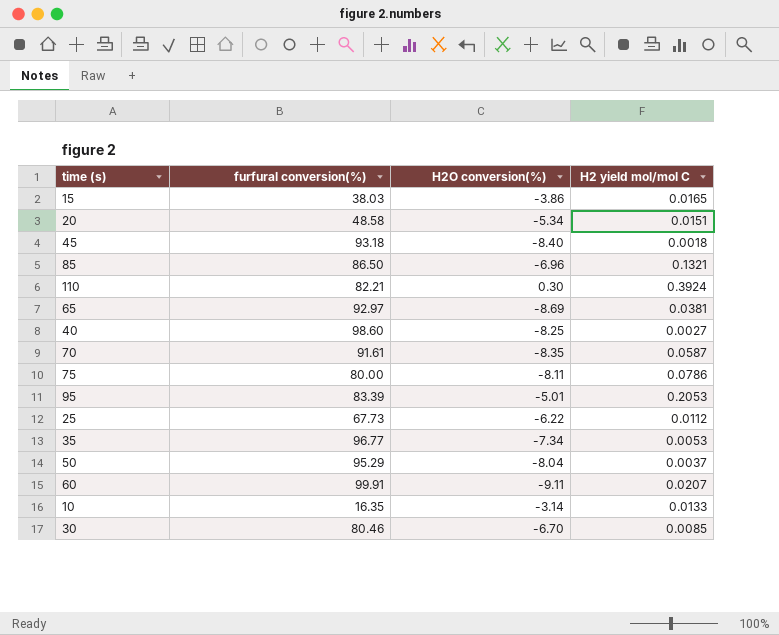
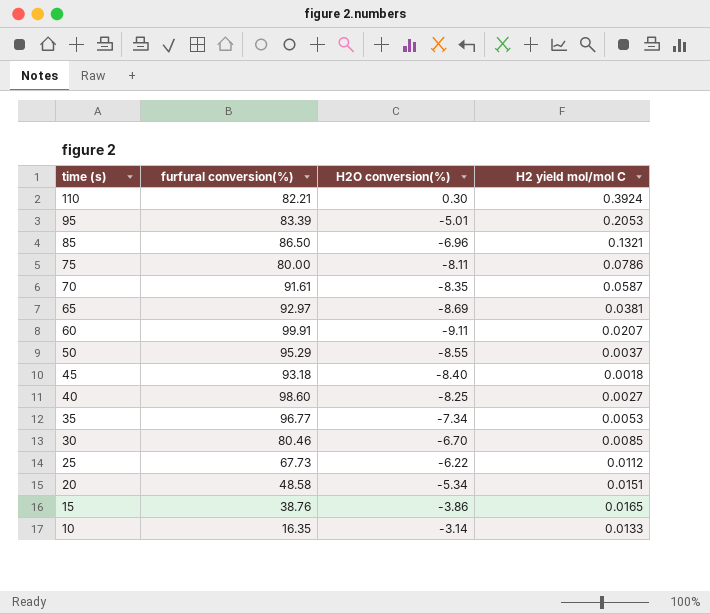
row order: none -> time (s) descending
50 | H2O conversion(%): -8.04 -> -8.55
15 | furfural conversion(%): 38.03 -> 38.76

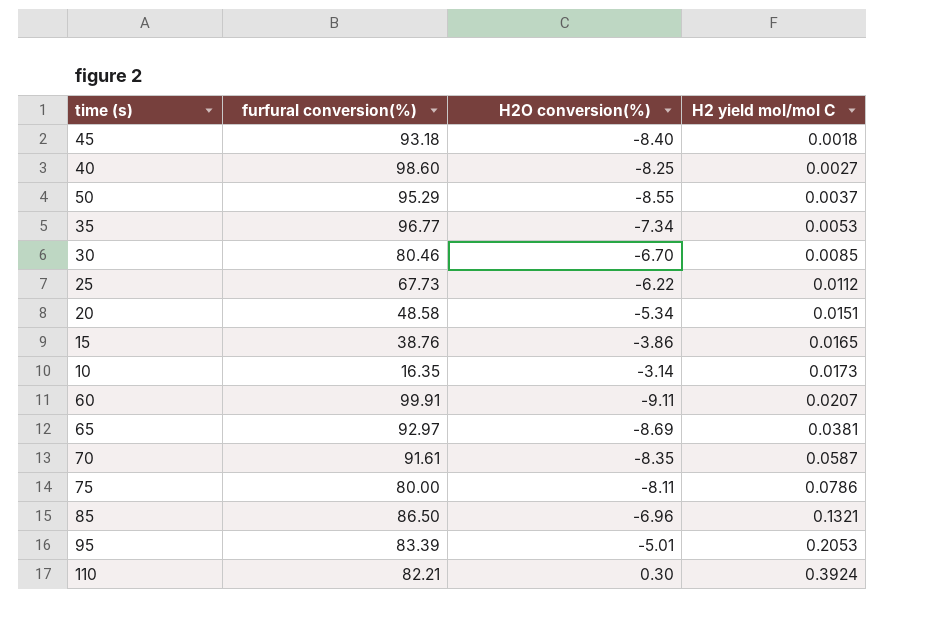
row order: time (s) descending -> H2 yield mol/mol C ascending
10 | H2 yield mol/mol C: 0.0133 -> 0.0173

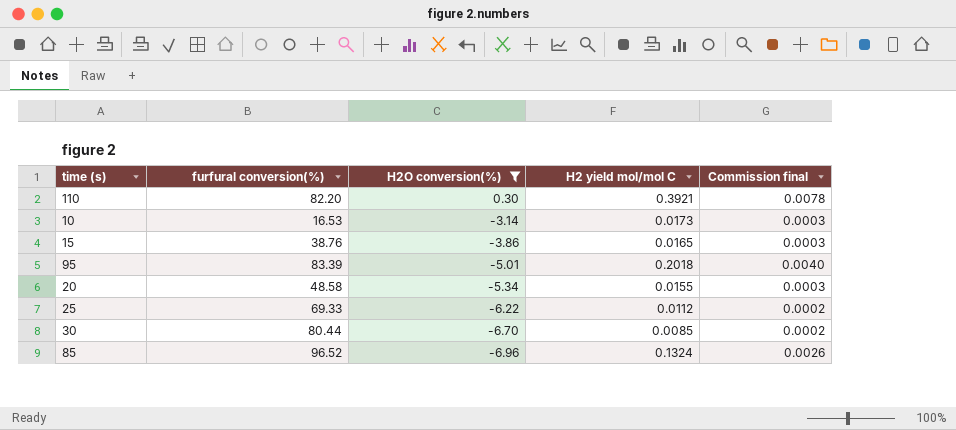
filter: none -> H2O conversion(%) >= -6.96
row order: H2 yield mol/mol C ascending -> H2O conversion(%) descending
column Commission final | formula: none -> [H2 yield mol/mol C] * 0.02
110 | furfural conversion(%): 82.21 -> 82.20
110 | H2 yield mol/mol C: 0.3924 -> 0.3921
10 | furfural conversion(%): 16.35 -> 16.53
95 | H2 yield mol/mol C: 0.2053 -> 0.2018
20 | H2 yield mol/mol C: 0.0151 -> 0.0155
25 | furfural conversion(%): 67.73 -> 69.33
30 | furfural conversion(%): 80.46 -> 80.44
85 | furfural conversion(%): 86.50 -> 96.52
85 | H2 yield mol/mol C: 0.1321 -> 0.1324

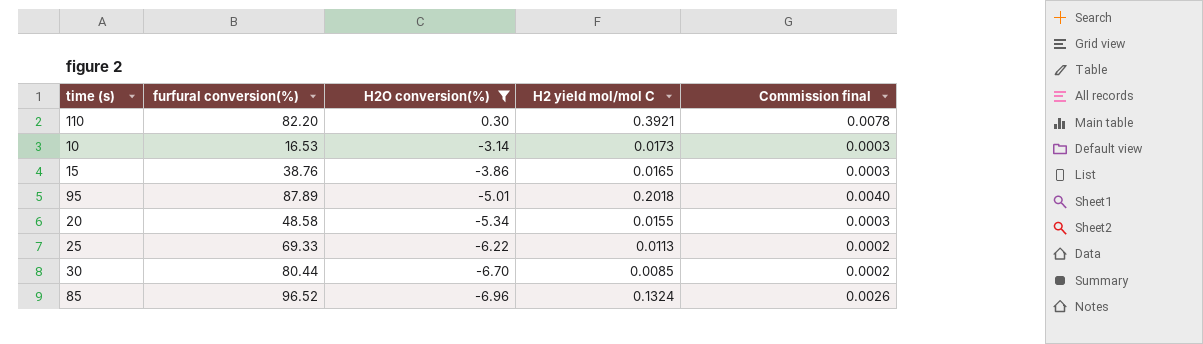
95 | furfural conversion(%): 83.39 -> 87.89
25 | H2 yield mol/mol C: 0.0112 -> 0.0113

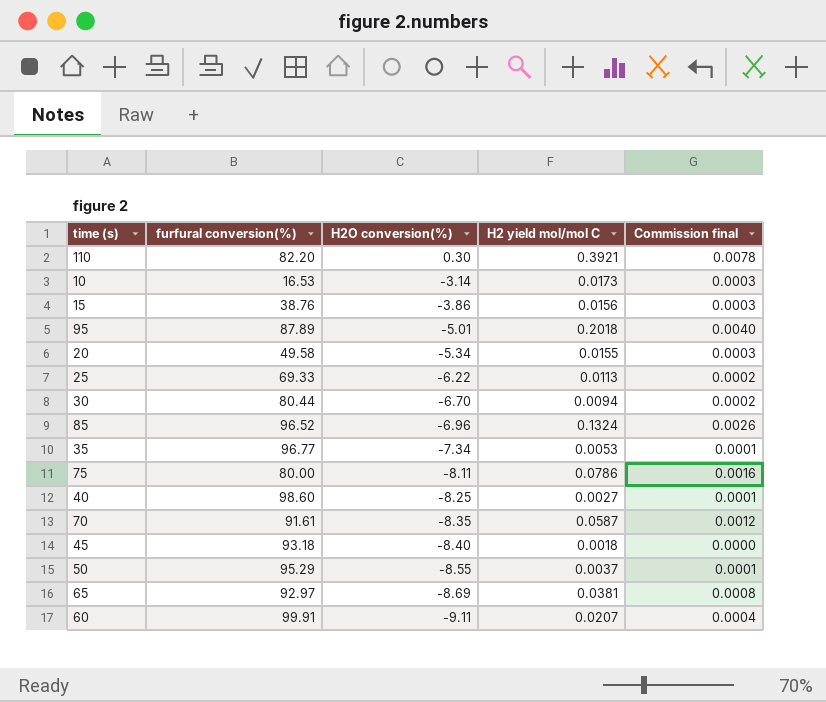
filter: H2O conversion(%) >= -6.96 -> none
15 | H2 yield mol/mol C: 0.0165 -> 0.0156
20 | furfural conversion(%): 48.58 -> 49.58
30 | H2 yield mol/mol C: 0.0085 -> 0.0094

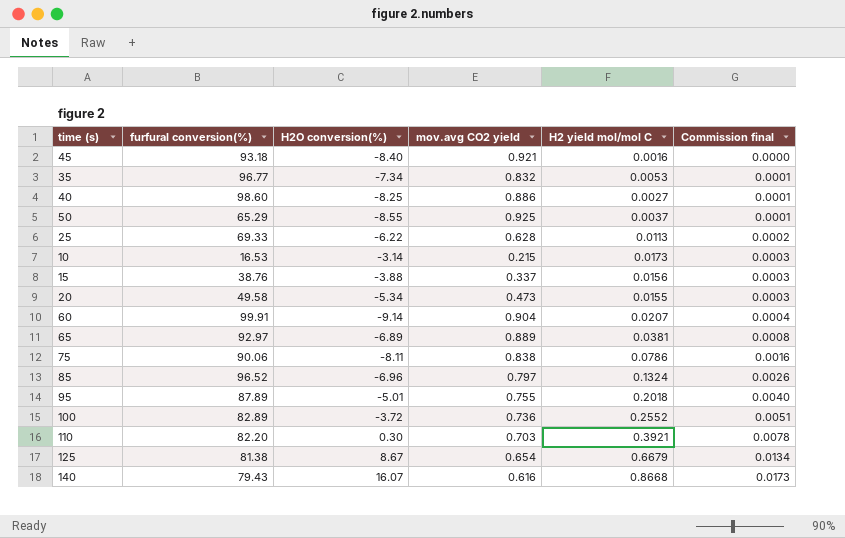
row order: H2O conversion(%) descending -> Commission final ascending
column mov.avg CO2 yield | position: none -> 4
row 30: 80.44 | -6.70 | 0.0094 | 0.0002 -> none
row 70: 91.61 | -8.35 | 0.0587 | 0.0012 -> none
45 | H2 yield mol/mol C: 0.0018 -> 0.0016
50 | furfural conversion(%): 95.29 -> 65.29
15 | H2O conversion(%): -3.86 -> -3.88
60 | H2O conversion(%): -9.11 -> -9.14
65 | H2O conversion(%): -8.69 -> -6.89
75 | furfural conversion(%): 80.00 -> 90.06
row 100: none -> 82.89 | -3.72 | 0.736 | 0.2552 | 0.0051
row 125: none -> 81.38 | 8.67 | 0.654 | 0.6679 | 0.0134
row 140: none -> 79.43 | 16.07 | 0.616 | 0.8668 | 0.0173

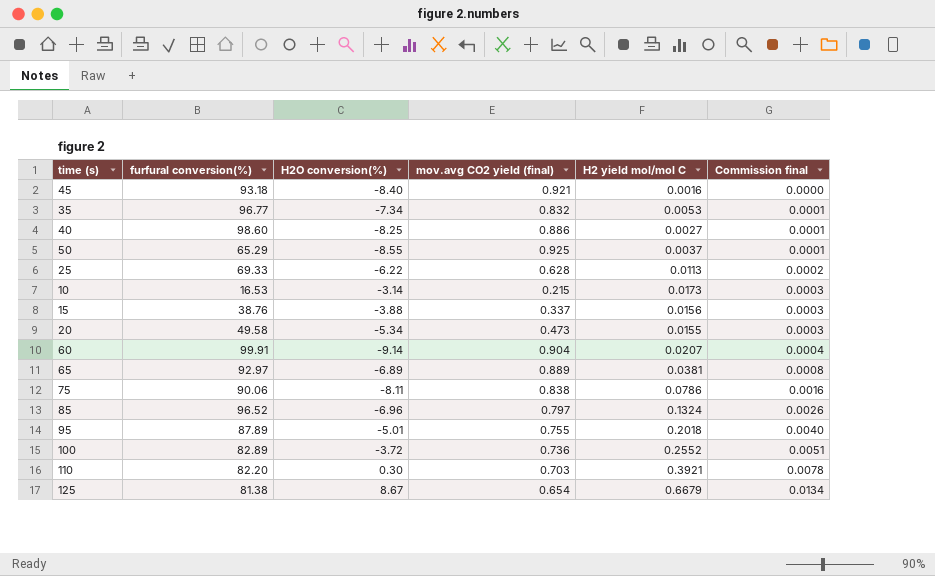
column name: mov.avg CO2 yield -> mov.avg CO2 yield (final)
row 140: 79.43 | 16.07 | 0.616 | 0.8668 | 0.0173 -> none

